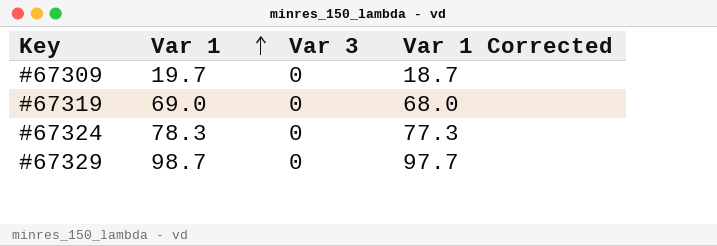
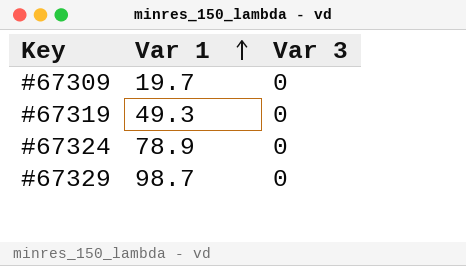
column Var 1 Corrected | formula: [Var 1] - 1 -> none
#67319 | Var 1: 69.0 -> 49.3
#67324 | Var 1: 78.3 -> 78.9

